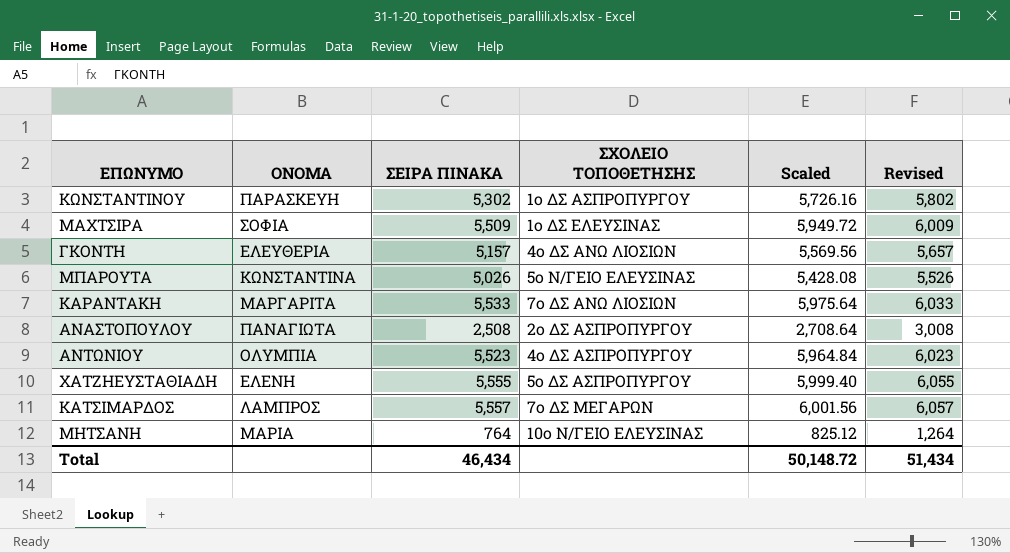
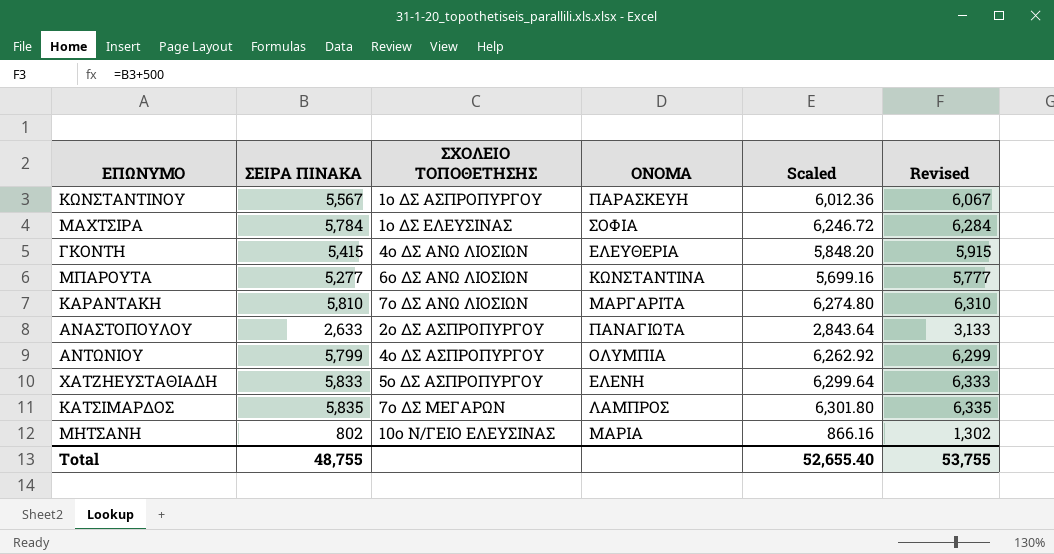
column ΟΝΟΜΑ | position: 2 -> 4
ΚΩΝΣΤΑΝΤΙΝΟΥ | ΣΕΙΡΑ ΠΙΝΑΚΑ: 5,302 -> 5,567
ΚΩΝΣΤΑΝΤΙΝΟΥ | Scaled: 5,726.16 -> 6,012.36
ΚΩΝΣΤΑΝΤΙΝΟΥ | Revised: 5,802 -> 6,067
ΜΑΧΤΣΙΡΑ | ΣΕΙΡΑ ΠΙΝΑΚΑ: 5,509 -> 5,784
ΜΑΧΤΣΙΡΑ | Scaled: 5,949.72 -> 6,246.72
ΜΑΧΤΣΙΡΑ | Revised: 6,009 -> 6,284
ΓΚΟΝΤΗ | ΣΕΙΡΑ ΠΙΝΑΚΑ: 5,157 -> 5,415
ΓΚΟΝΤΗ | Scaled: 5,569.56 -> 5,848.20
ΓΚΟΝΤΗ | Revised: 5,657 -> 5,915
ΜΠΑΡΟΥΤΑ | ΣΕΙΡΑ ΠΙΝΑΚΑ: 5,026 -> 5,277
ΜΠΑΡΟΥΤΑ | ΣΧΟΛΕΙΟ ΤΟΠΟΘΕΤΗΣΗΣ: 5ο Ν/ΓΕΙΟ ΕΛΕΥΣΙΝΑΣ -> 6ο ΔΣ ΑΝΩ ΛΙΟΣΙΩΝ
ΜΠΑΡΟΥΤΑ | Scaled: 5,428.08 -> 5,699.16
ΜΠΑΡΟΥΤΑ | Revised: 5,526 -> 5,777
ΚΑΡΑΝΤΑΚΗ | ΣΕΙΡΑ ΠΙΝΑΚΑ: 5,533 -> 5,810
ΚΑΡΑΝΤΑΚΗ | Scaled: 5,975.64 -> 6,274.80
ΚΑΡΑΝΤΑΚΗ | Revised: 6,033 -> 6,310
ΑΝΑΣΤΟΠΟΥΛΟΥ | ΣΕΙΡΑ ΠΙΝΑΚΑ: 2,508 -> 2,633
ΑΝΑΣΤΟΠΟΥΛΟΥ | Scaled: 2,708.64 -> 2,843.64
ΑΝΑΣΤΟΠΟΥΛΟΥ | Revised: 3,008 -> 3,133
ΑΝΤΩΝΙΟΥ | ΣΕΙΡΑ ΠΙΝΑΚΑ: 5,523 -> 5,799
ΑΝΤΩΝΙΟΥ | Scaled: 5,964.84 -> 6,262.92
ΑΝΤΩΝΙΟΥ | Revised: 6,023 -> 6,299
ΧΑΤΖΗΕΥΣΤΑΘΙΑΔΗ | ΣΕΙΡΑ ΠΙΝΑΚΑ: 5,555 -> 5,833
ΧΑΤΖΗΕΥΣΤΑΘΙΑΔΗ | Scaled: 5,999.40 -> 6,299.64
ΧΑΤΖΗΕΥΣΤΑΘΙΑΔΗ | Revised: 6,055 -> 6,333
ΚΑΤΣΙΜΑΡΔΟΣ | ΣΕΙΡΑ ΠΙΝΑΚΑ: 5,557 -> 5,835
ΚΑΤΣΙΜΑΡΔΟΣ | Scaled: 6,001.56 -> 6,301.80
ΚΑΤΣΙΜΑΡΔΟΣ | Revised: 6,057 -> 6,335
ΜΗΤΣΑΝΗ | ΣΕΙΡΑ ΠΙΝΑΚΑ: 764 -> 802
ΜΗΤΣΑΝΗ | Scaled: 825.12 -> 866.16
ΜΗΤΣΑΝΗ | Revised: 1,264 -> 1,302
Total | ΣΕΙΡΑ ΠΙΝΑΚΑ: 46,434 -> 48,755
Total | Scaled: 50,148.72 -> 52,655.40
Total | Revised: 51,434 -> 53,755

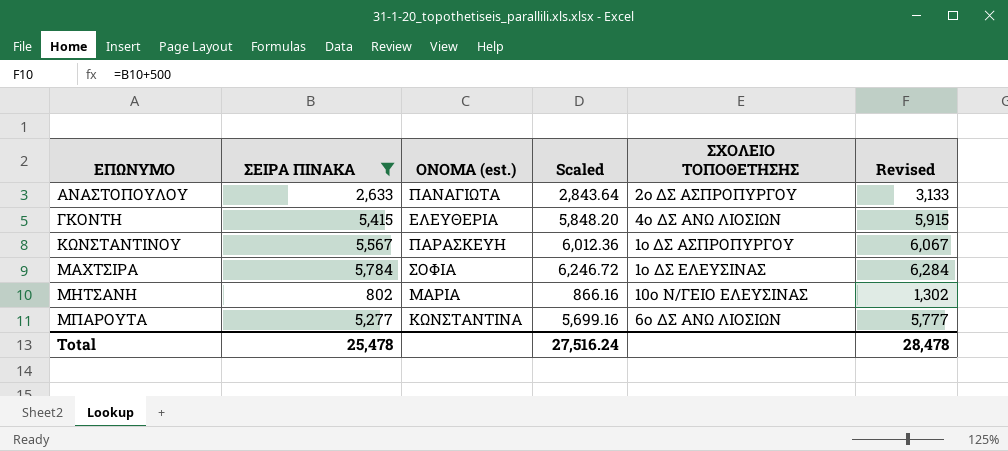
filter: none -> ΣΕΙΡΑ ΠΙΝΑΚΑ <= 5,784
row order: none -> ΕΠΩΝΥΜΟ ascending
column name: ΟΝΟΜΑ -> ΟΝΟΜΑ (est.)
column ΣΧΟΛΕΙΟ ΤΟΠΟΘΕΤΗΣΗΣ | position: 3 -> 5
Total | ΣΕΙΡΑ ΠΙΝΑΚΑ: 48,755 -> 25,478
Total | Scaled: 52,655.40 -> 27,516.24
Total | Revised: 53,755 -> 28,478

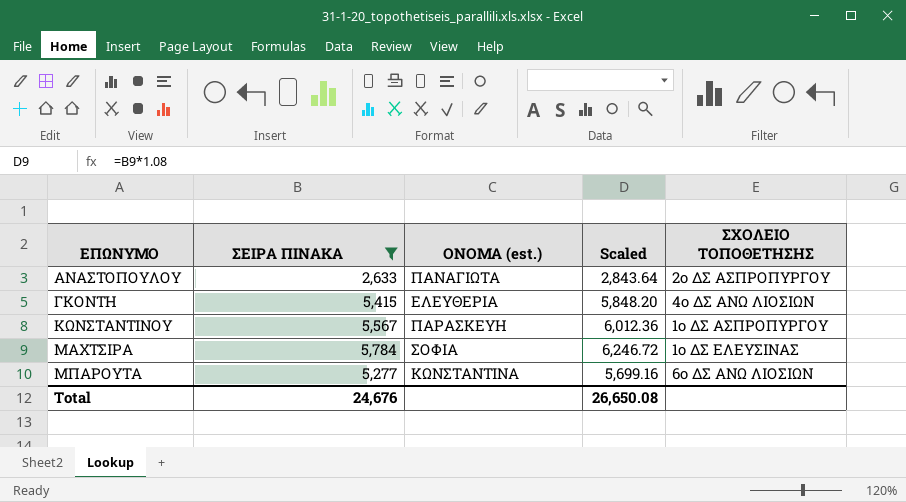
column Revised | formula: [ΣΕΙΡΑ ΠΙΝΑΚΑ] + 500 -> none
row ΜΗΤΣΑΝΗ: 802 | ΜΑΡΙΑ | 866.16 | 10ο Ν/ΓΕΙΟ ΕΛΕΥΣΙΝΑΣ | 1,302 -> none
Total | ΣΕΙΡΑ ΠΙΝΑΚΑ: 25,478 -> 24,676
Total | Scaled: 27,516.24 -> 26,650.08

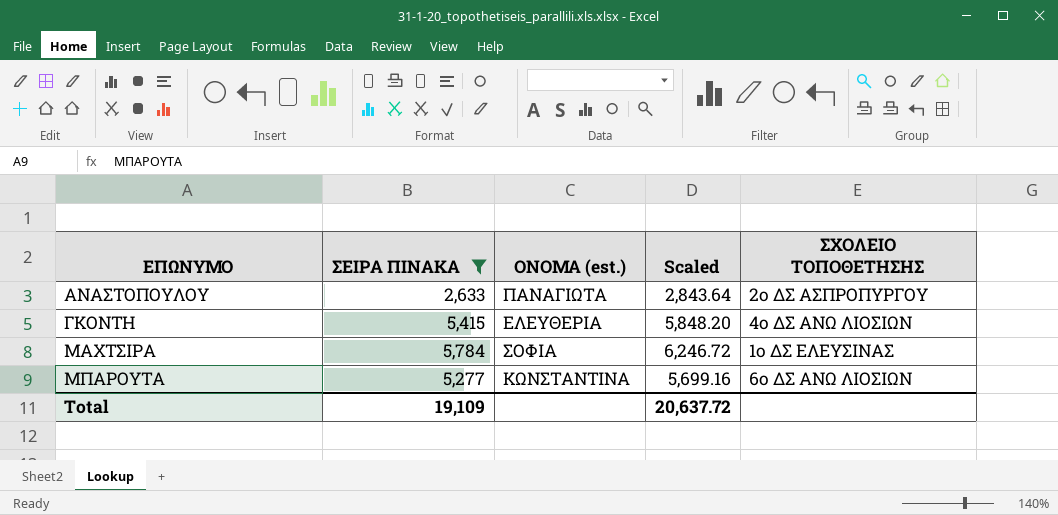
row ΚΩΝΣΤΑΝΤΙΝΟΥ: 5,567 | ΠΑΡΑΣΚΕΥΗ | 6,012.36 | 1o ΔΣ ΑΣΠΡΟΠΥΡΓΟΥ -> none
Total | ΣΕΙΡΑ ΠΙΝΑΚΑ: 24,676 -> 19,109
Total | Scaled: 26,650.08 -> 20,637.72

